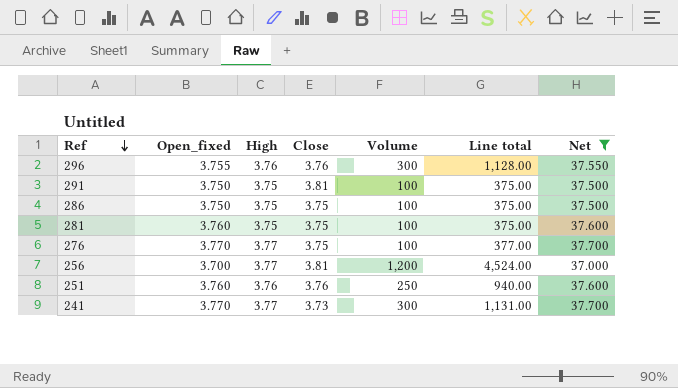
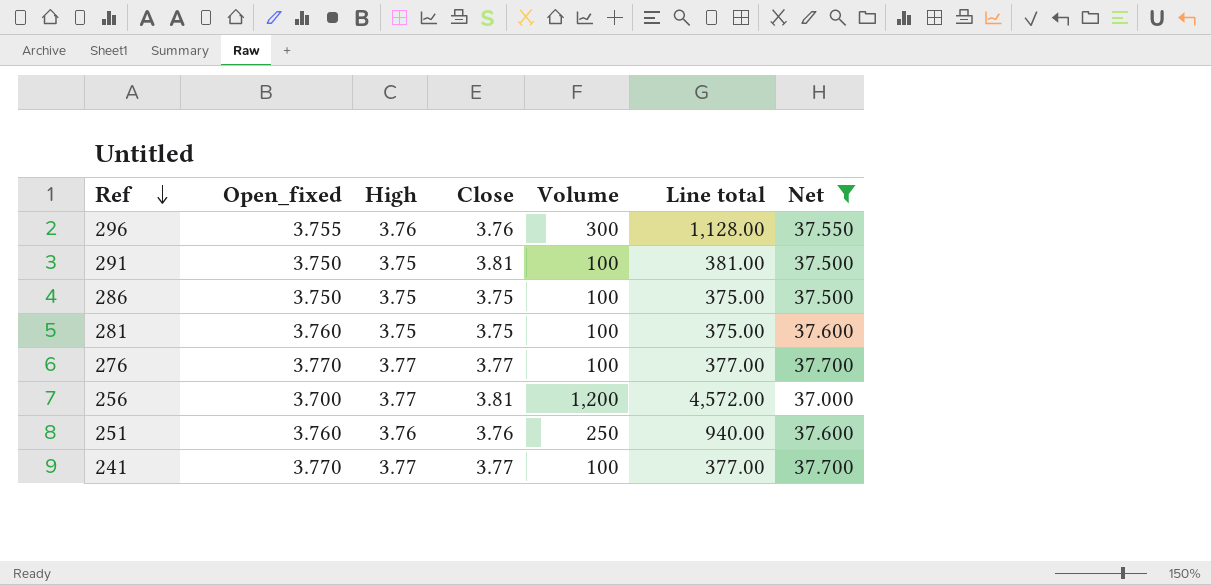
column Line total | formula: [High] * [Volume] -> [Close] * [Volume]
276 | Close: 3.75 -> 3.77
241 | Close: 3.73 -> 3.77
241 | Volume: 300 -> 100

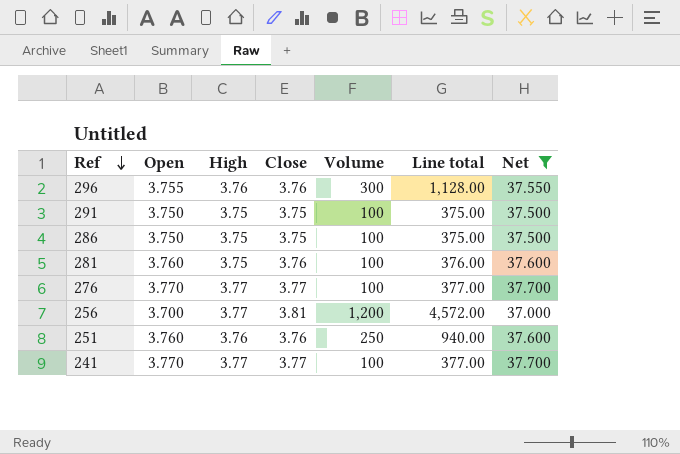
column name: Open_fixed -> Open
291 | Close: 3.81 -> 3.75
291 | Line total: 381.00 -> 375.00
281 | Close: 3.75 -> 3.76
281 | Line total: 375.00 -> 376.00

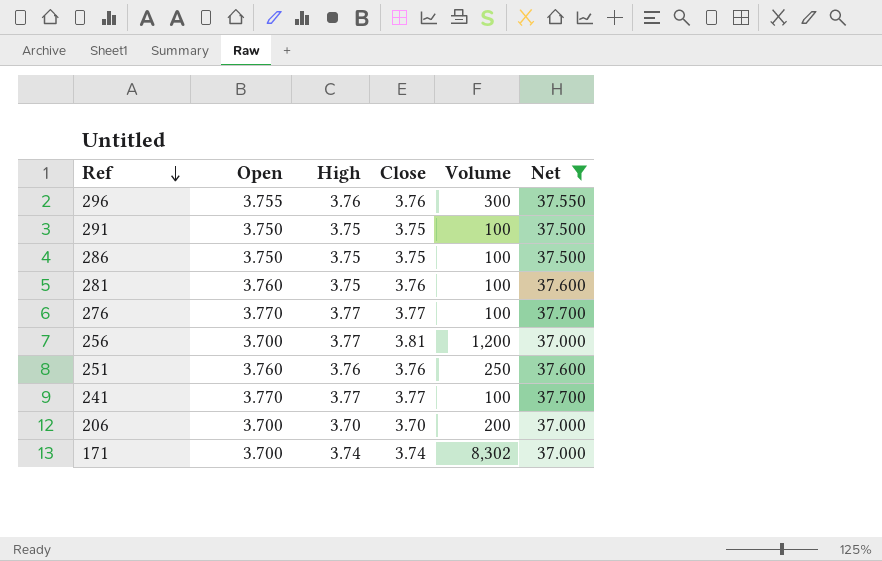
column Line total | formula: [Close] * [Volume] -> none
row 206: none -> 3.700 | 3.70 | 3.70 | 200 | 37.000
row 171: none -> 3.700 | 3.74 | 3.74 | 8,302 | 37.000

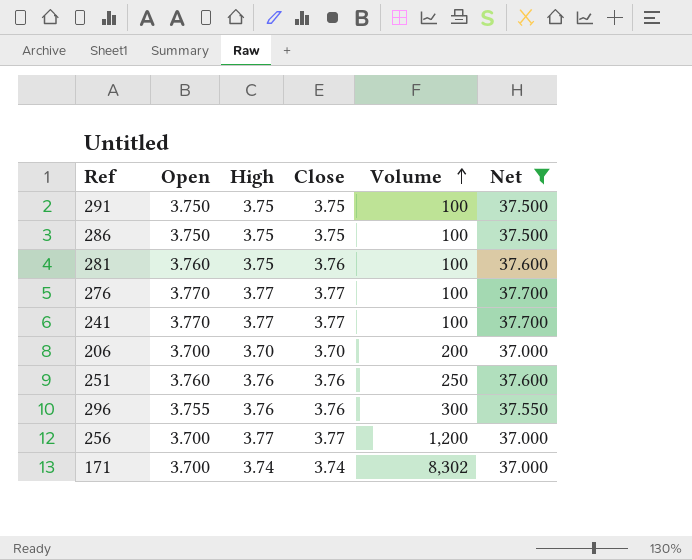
row order: Ref descending -> Volume ascending
256 | Close: 3.81 -> 3.77

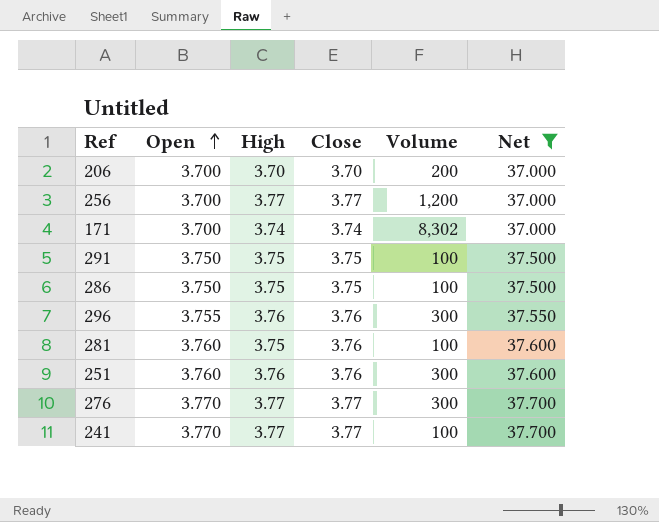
row order: Volume ascending -> Open ascending
251 | Volume: 250 -> 300
276 | Volume: 100 -> 300

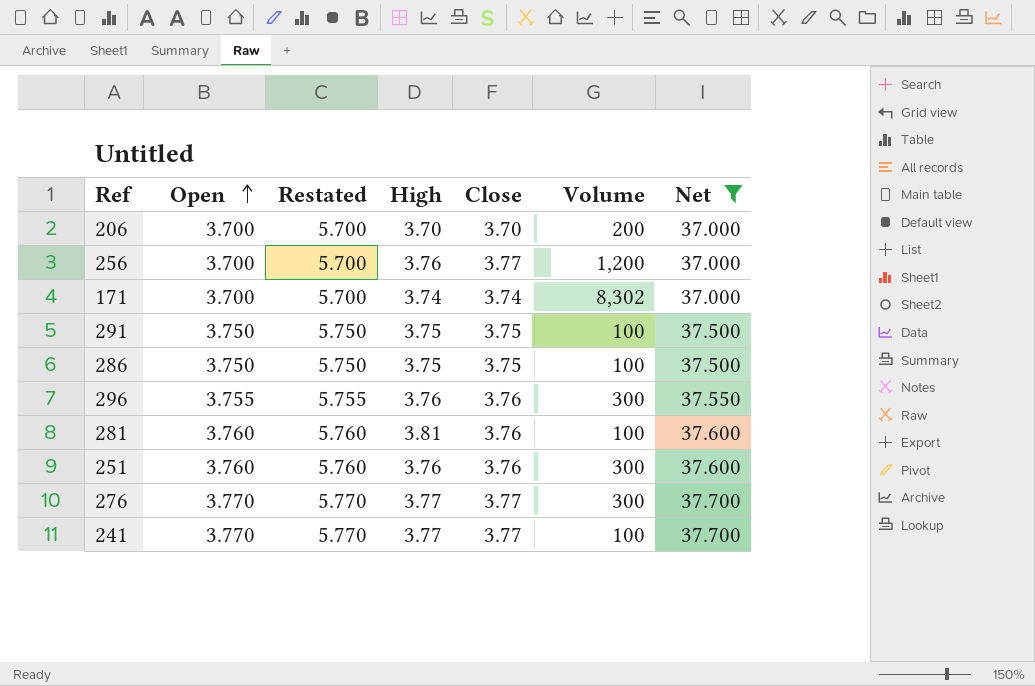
column Restated | formula: none -> [Open] + 2
256 | High: 3.77 -> 3.76
281 | High: 3.75 -> 3.81

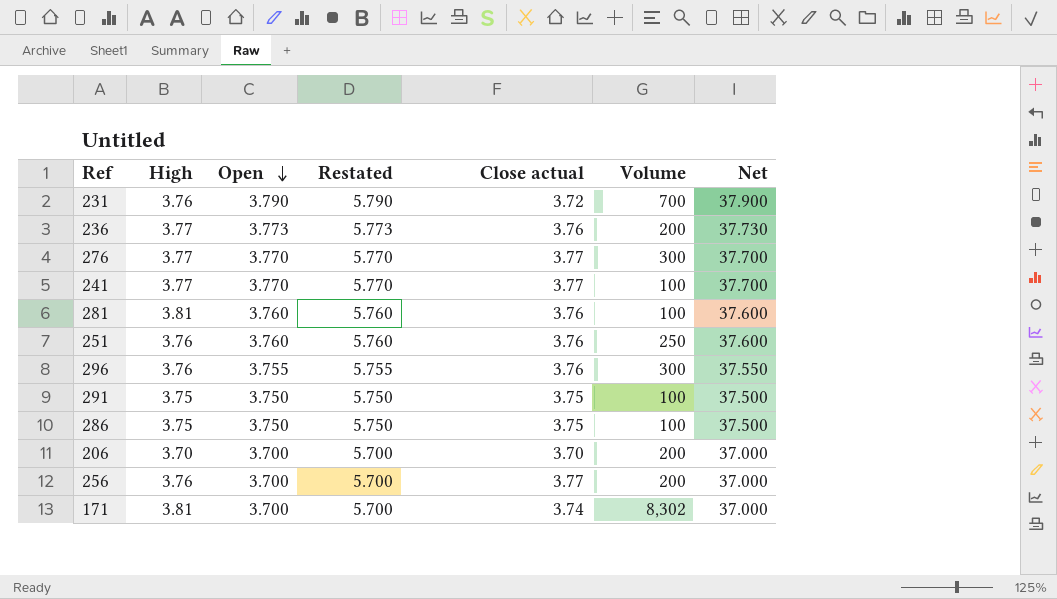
filter: Net <= 37.700 -> none
row order: Open ascending -> Open descending
column High | position: 4 -> 2
column name: Close -> Close actual
251 | Volume: 300 -> 250
256 | Volume: 1,200 -> 200
171 | High: 3.74 -> 3.81

